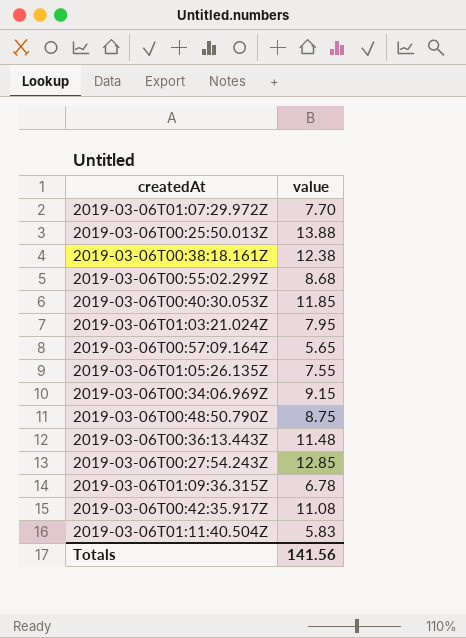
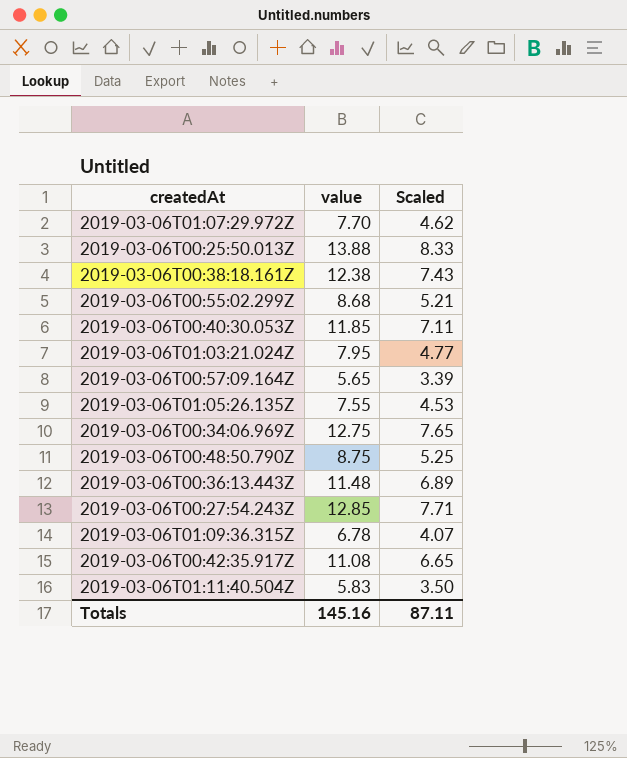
column Scaled | formula: none -> [value] * 0.6
2019-03-06T00:34:06.969Z | value: 9.15 -> 12.75
Totals | value: 141.56 -> 145.16

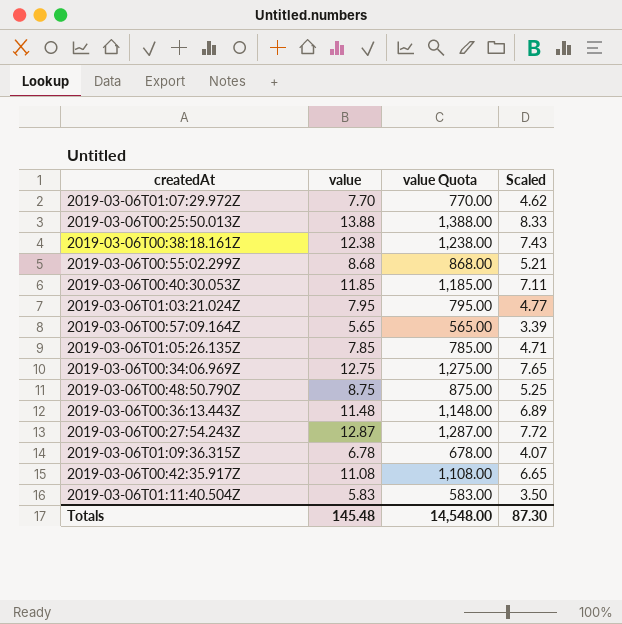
column value Quota | formula: none -> [value] * 100
2019-03-06T01:05:26.135Z | value: 7.55 -> 7.85
2019-03-06T01:05:26.135Z | Scaled: 4.53 -> 4.71
2019-03-06T00:27:54.243Z | value: 12.85 -> 12.87
2019-03-06T00:27:54.243Z | Scaled: 7.71 -> 7.72
Totals | value: 145.16 -> 145.48
Totals | Scaled: 87.11 -> 87.30

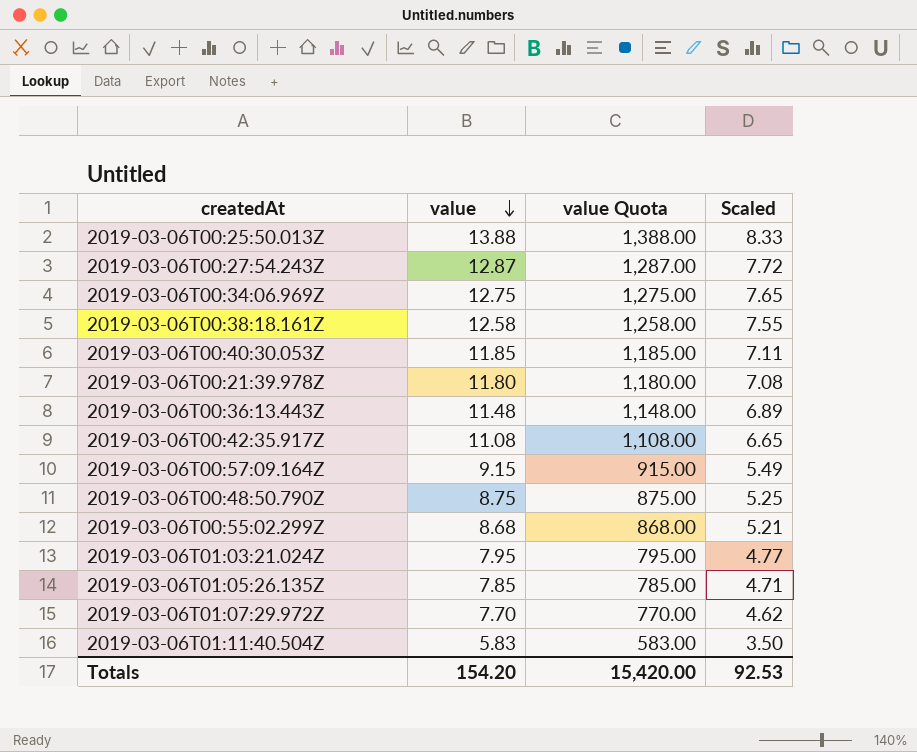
row order: none -> value descending
row 2019-03-06T01:09:36.315Z: 6.78 | 678.00 | 4.07 -> none
2019-03-06T00:38:18.161Z | value: 12.38 -> 12.58
2019-03-06T00:38:18.161Z | value Quota: 1,238.00 -> 1,258.00
2019-03-06T00:38:18.161Z | Scaled: 7.43 -> 7.55
row 2019-03-06T00:21:39.978Z: none -> 11.80 | 1,180.00 | 7.08
2019-03-06T00:57:09.164Z | value: 5.65 -> 9.15
2019-03-06T00:57:09.164Z | value Quota: 565.00 -> 915.00
2019-03-06T00:57:09.164Z | Scaled: 3.39 -> 5.49
Totals | value: 145.48 -> 154.20
Totals | value Quota: 14,548.00 -> 15,420.00
Totals | Scaled: 87.30 -> 92.53

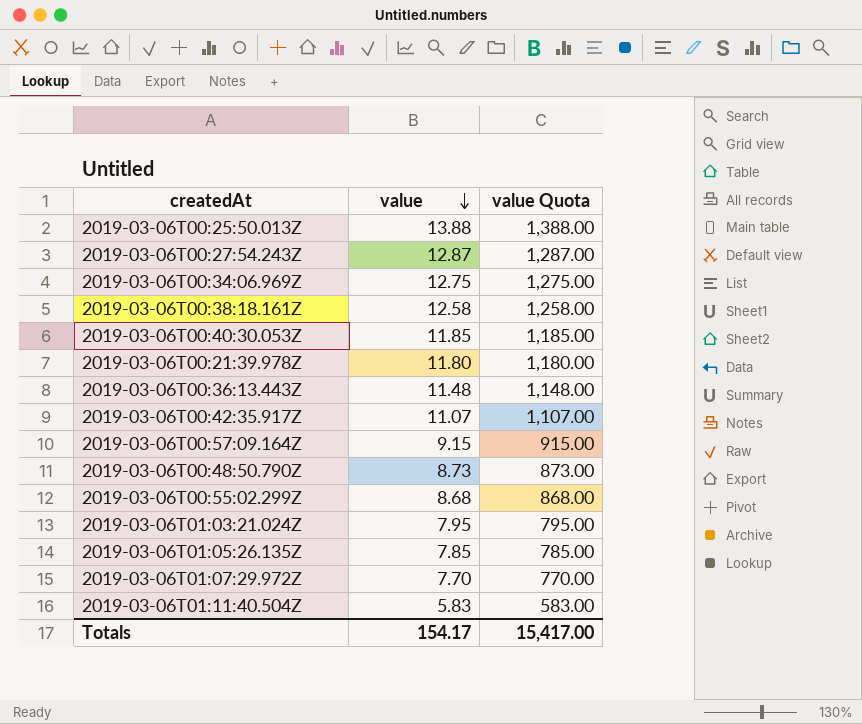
column Scaled | formula: [value] * 0.6 -> none
2019-03-06T00:42:35.917Z | value: 11.08 -> 11.07
2019-03-06T00:42:35.917Z | value Quota: 1,108.00 -> 1,107.00
2019-03-06T00:48:50.790Z | value: 8.75 -> 8.73
2019-03-06T00:48:50.790Z | value Quota: 875.00 -> 873.00
Totals | value: 154.20 -> 154.17
Totals | value Quota: 15,420.00 -> 15,417.00

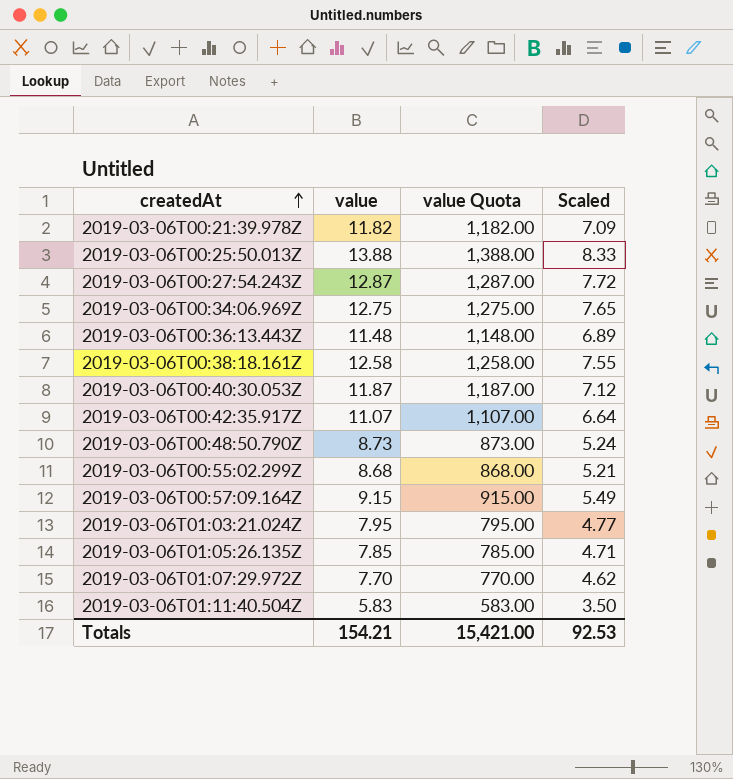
row order: value descending -> createdAt ascending
column Scaled | formula: none -> [value] * 0.6
2019-03-06T00:21:39.978Z | value: 11.80 -> 11.82
2019-03-06T00:21:39.978Z | value Quota: 1,180.00 -> 1,182.00
2019-03-06T00:40:30.053Z | value: 11.85 -> 11.87
2019-03-06T00:40:30.053Z | value Quota: 1,185.00 -> 1,187.00
Totals | value: 154.17 -> 154.21
Totals | value Quota: 15,417.00 -> 15,421.00

